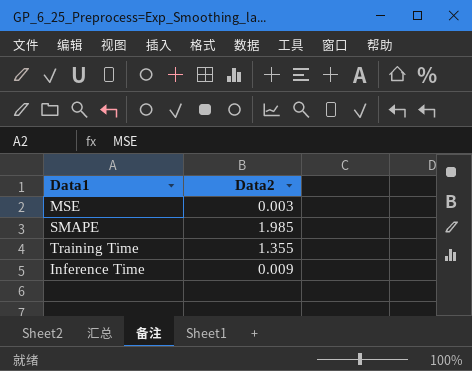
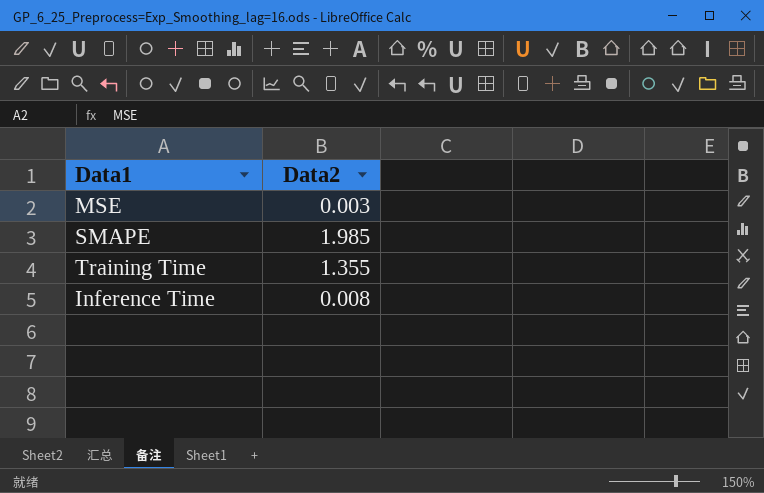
Inference Time | Data2: 0.009 -> 0.008

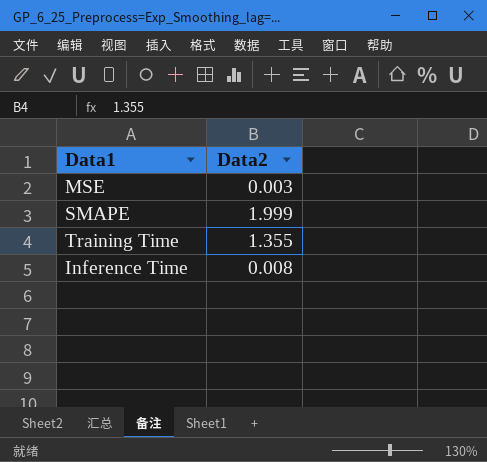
SMAPE | Data2: 1.985 -> 1.999

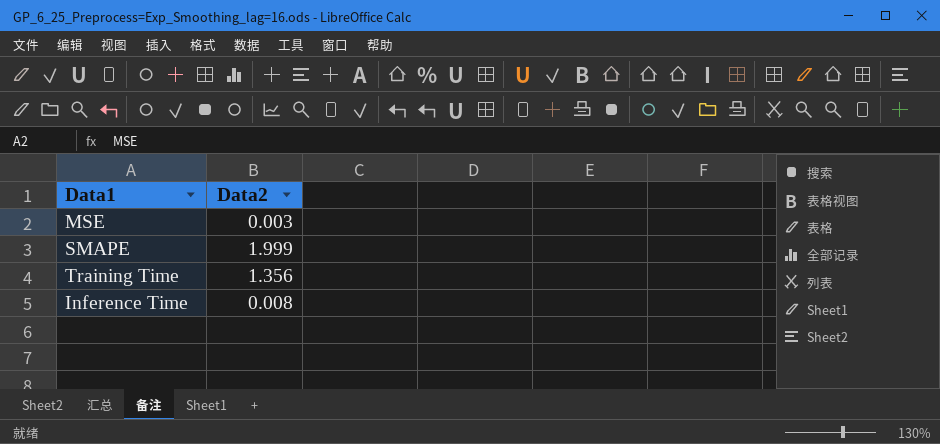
Training Time | Data2: 1.355 -> 1.356

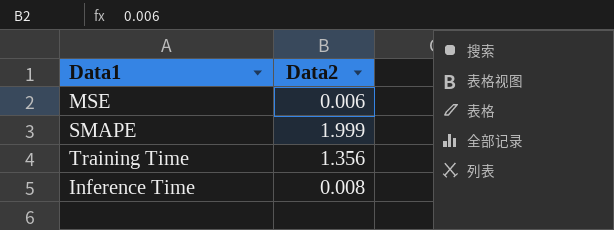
MSE | Data2: 0.003 -> 0.006

